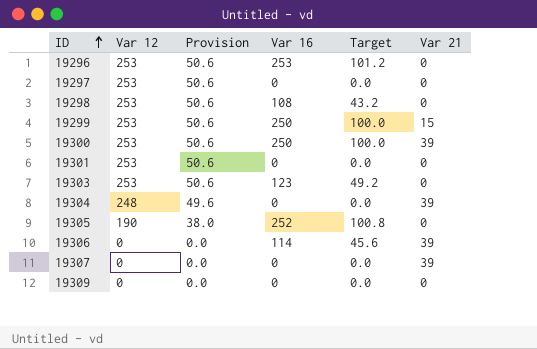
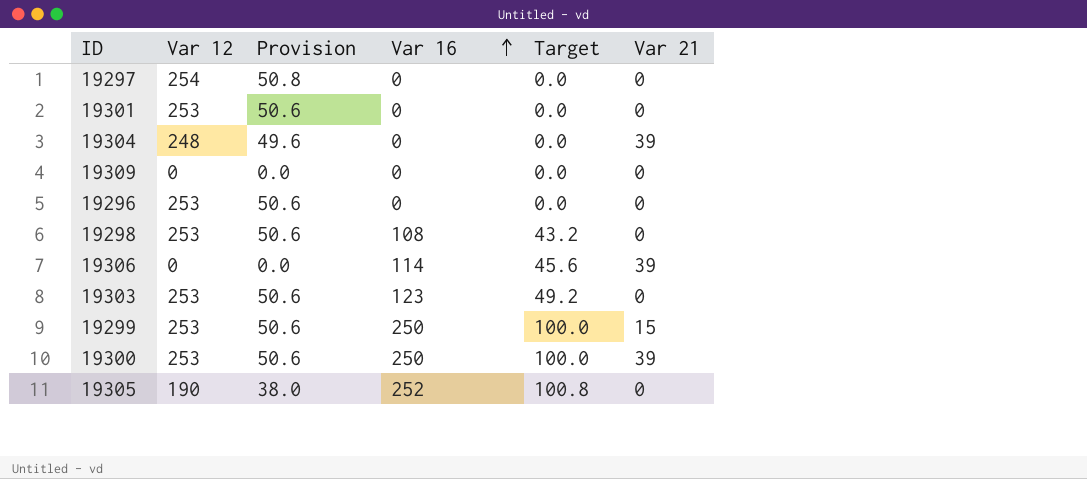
row order: ID ascending -> Var 16 ascending
row 19307: 0 | 0.0 | 0 | 0.0 | 39 -> none
19297 | Var 12: 253 -> 254
19297 | Provision: 50.6 -> 50.8
19296 | Var 16: 253 -> 0
19296 | Target: 101.2 -> 0.0

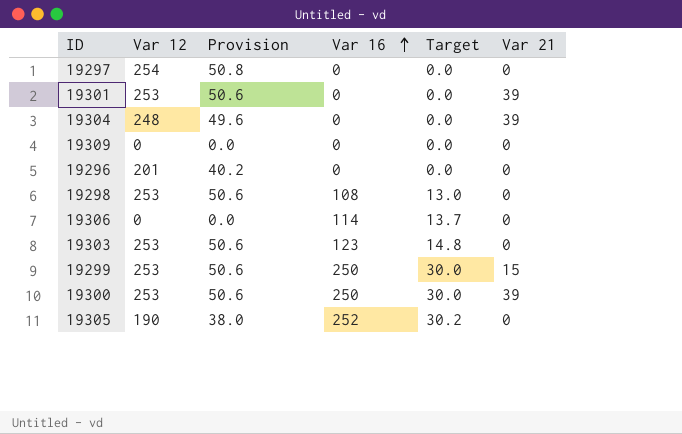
column Target | formula: [Var 16] * 0.4 -> [Var 16] * 0.12
19301 | Var 21: 0 -> 39
19296 | Var 12: 253 -> 201
19296 | Provision: 50.6 -> 40.2
19306 | Var 21: 39 -> 0

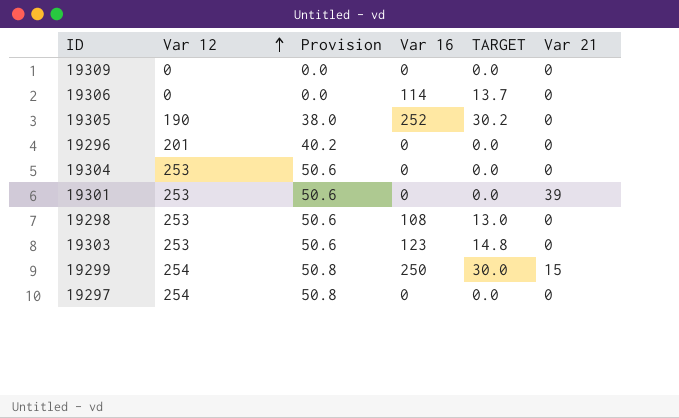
row order: Var 16 ascending -> Var 12 ascending
column name: Target -> TARGET
row 19300: 253 | 50.6 | 250 | 30.0 | 39 -> none
19304 | Var 12: 248 -> 253
19304 | Provision: 49.6 -> 50.6
19304 | Var 21: 39 -> 0
19299 | Var 12: 253 -> 254
19299 | Provision: 50.6 -> 50.8

